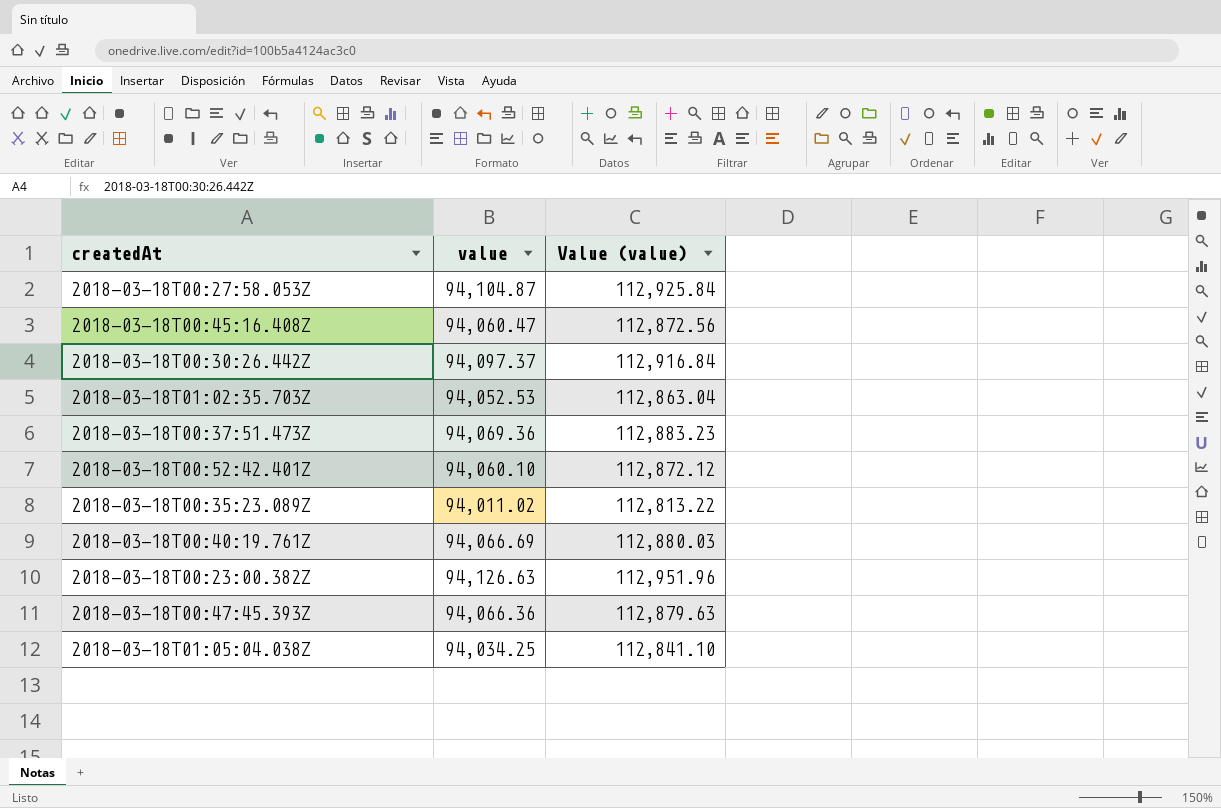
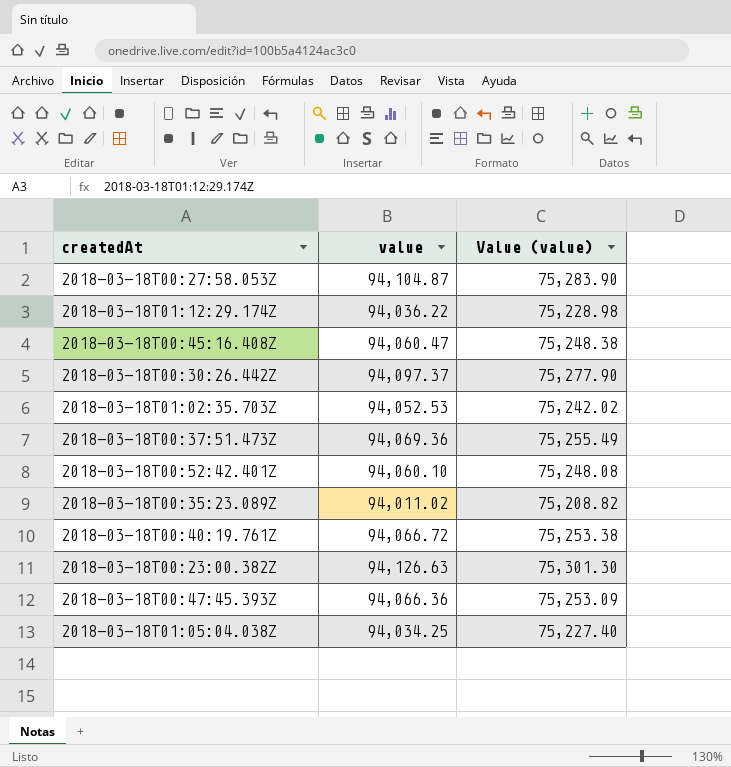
column Value (value) | formula: [value] * 1.2 -> [value] * 0.8
row 2018-03-18T01:12:29.174Z: none -> 94,036.22 | 75,228.98
2018-03-18T00:40:19.761Z | value: 94,066.69 -> 94,066.72

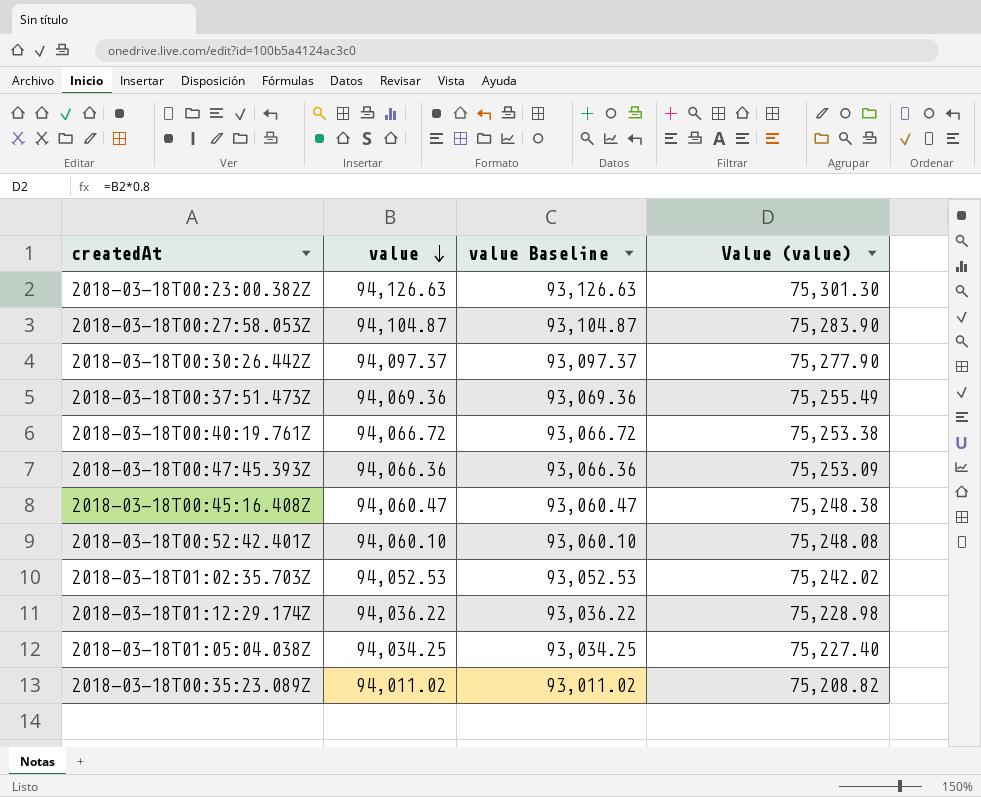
row order: none -> value descending
column value Baseline | formula: none -> [value] - 1000

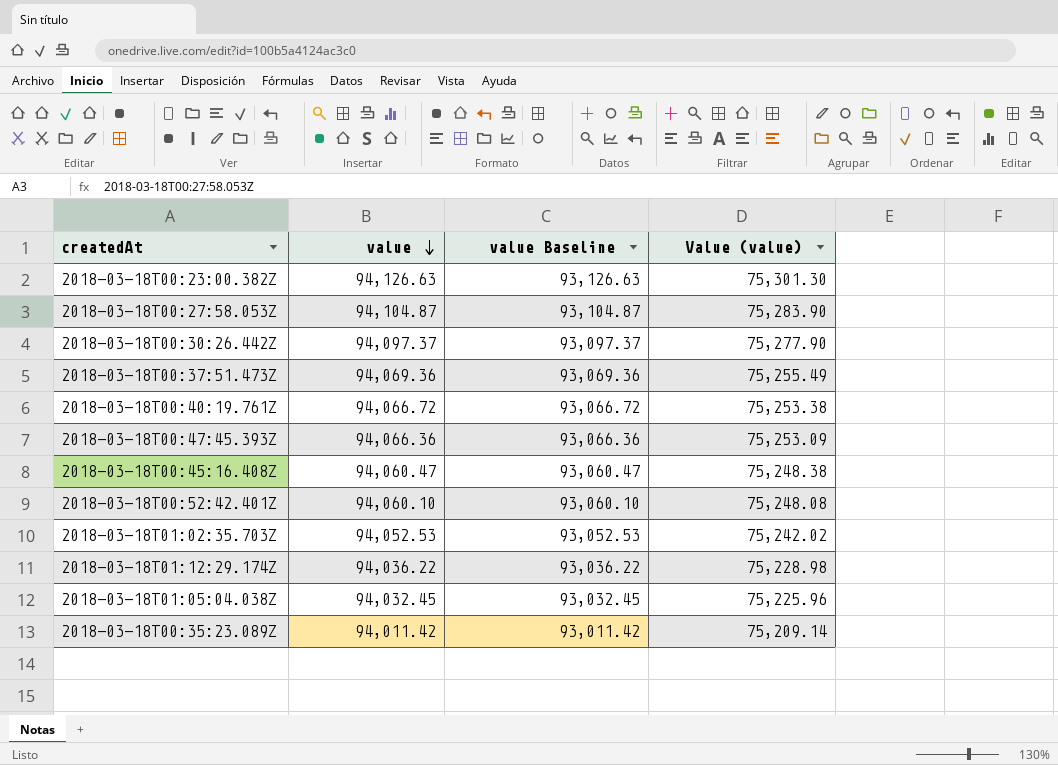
2018-03-18T01:05:04.038Z | value: 94,034.25 -> 94,032.45
2018-03-18T01:05:04.038Z | value Baseline: 93,034.25 -> 93,032.45
2018-03-18T01:05:04.038Z | Value (value): 75,227.40 -> 75,225.96
2018-03-18T00:35:23.089Z | value: 94,011.02 -> 94,011.42
2018-03-18T00:35:23.089Z | value Baseline: 93,011.02 -> 93,011.42
2018-03-18T00:35:23.089Z | Value (value): 75,208.82 -> 75,209.14

